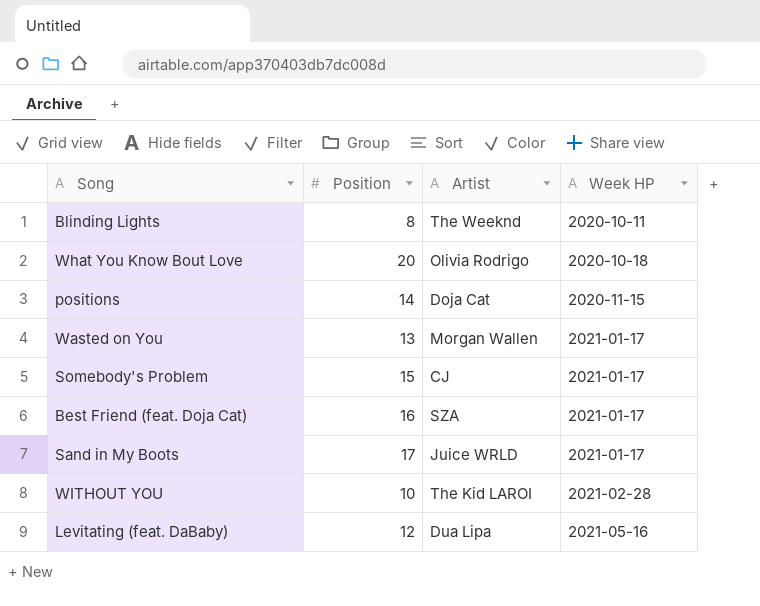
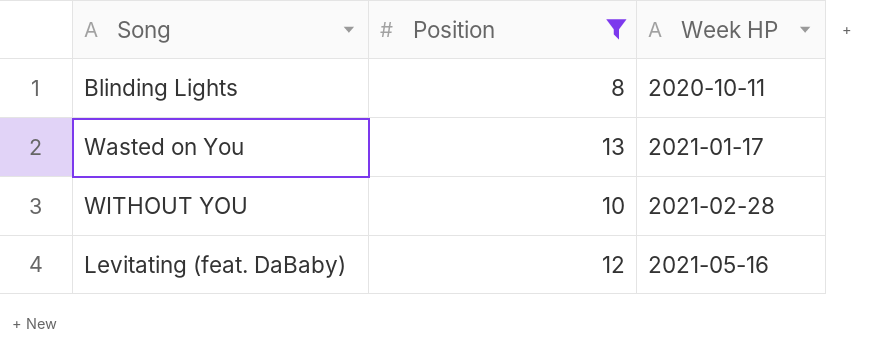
filter: none -> Position <= 13
column Artist | position: 3 -> none

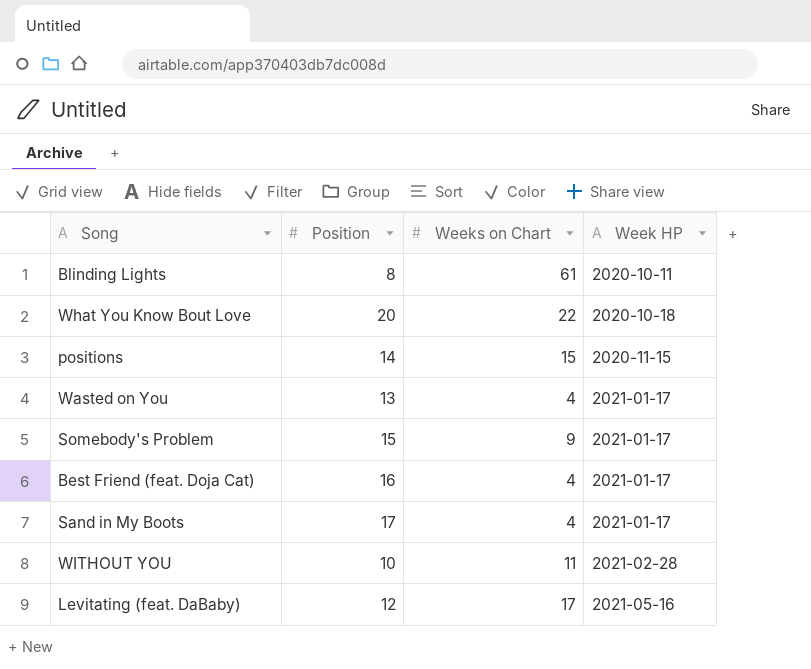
filter: Position <= 13 -> none
column Weeks on Chart | position: none -> 3

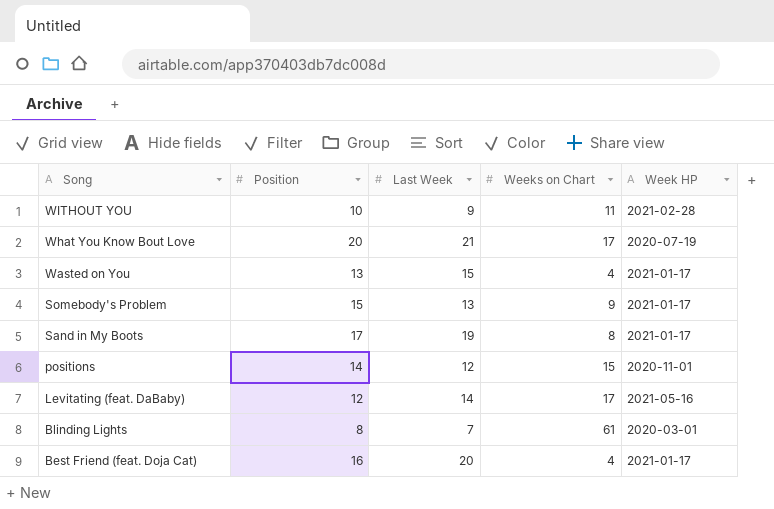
row order: Week HP ascending -> Song descending
column Last Week | position: none -> 3
What You Know Bout Love | Weeks on Chart: 22 -> 17
What You Know Bout Love | Week HP: 2020-10-18 -> 2020-07-19
Sand in My Boots | Weeks on Chart: 4 -> 8
positions | Week HP: 2020-11-15 -> 2020-11-01
Blinding Lights | Week HP: 2020-10-11 -> 2020-03-01

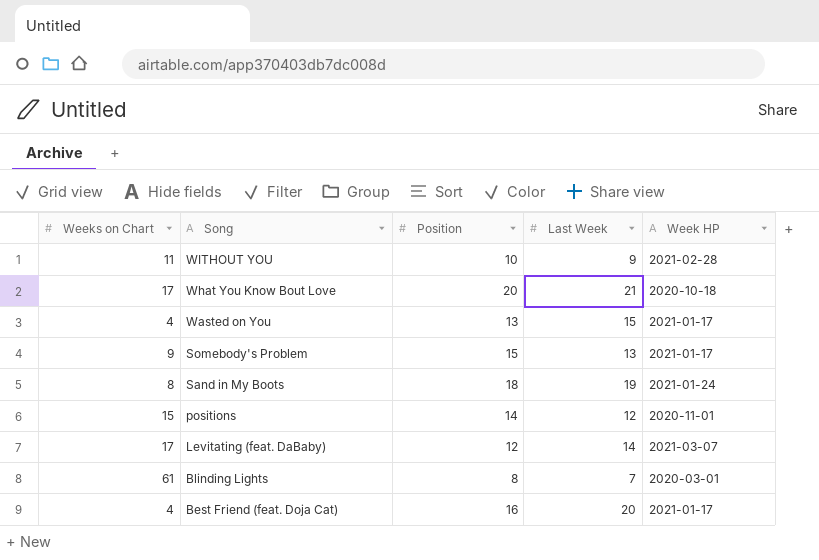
column Weeks on Chart | position: 4 -> 1
What You Know Bout Love | Week HP: 2020-07-19 -> 2020-10-18
Sand in My Boots | Position: 17 -> 18
Sand in My Boots | Week HP: 2021-01-17 -> 2021-01-24
Levitating (feat. DaBaby) | Week HP: 2021-05-16 -> 2021-03-07

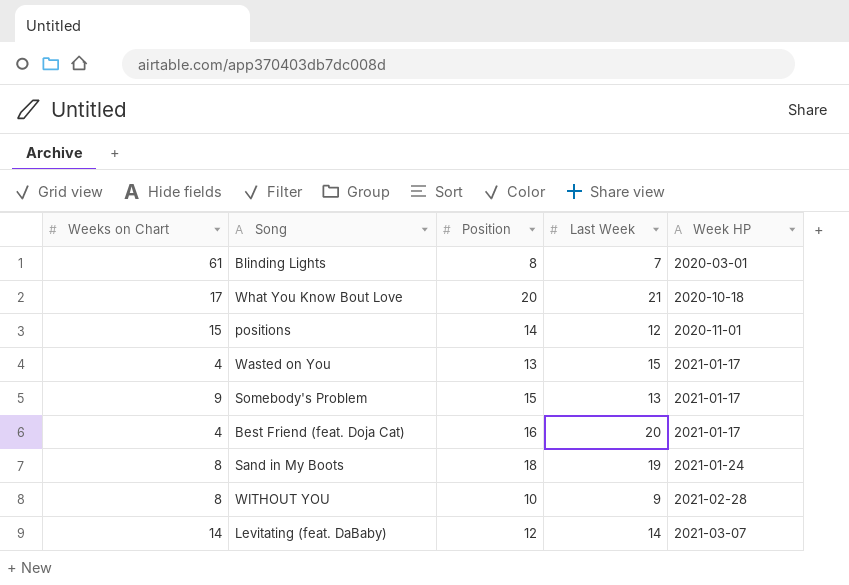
row order: Song descending -> Week HP ascending
WITHOUT YOU | Weeks on Chart: 11 -> 8
Levitating (feat. DaBaby) | Weeks on Chart: 17 -> 14

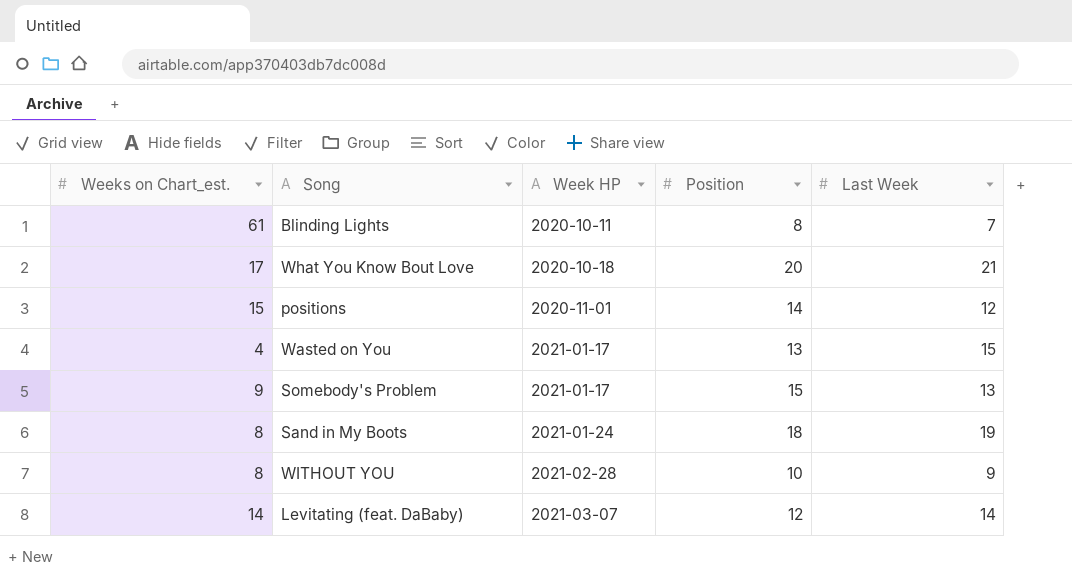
column name: Weeks on Chart -> Weeks on Chart_est.
column Week HP | position: 5 -> 3
row Best Friend (feat. Doja Cat): 4 | 16 | 20 | 2021-01-17 -> none
Blinding Lights | Week HP: 2020-03-01 -> 2020-10-11

